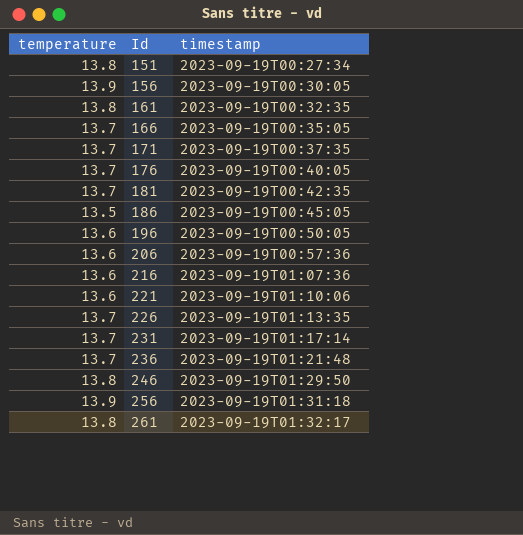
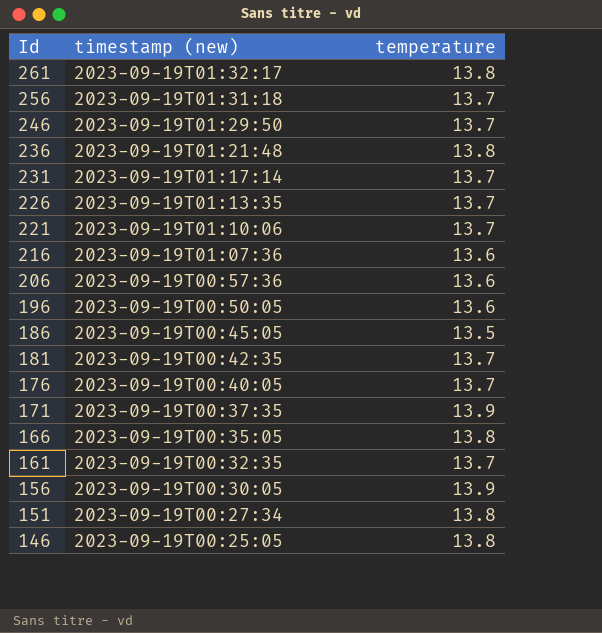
row order: Id ascending -> Id descending
column name: timestamp -> timestamp (new)
column temperature | position: 1 -> 3
256 | temperature: 13.9 -> 13.7
246 | temperature: 13.8 -> 13.7
236 | temperature: 13.7 -> 13.8
221 | temperature: 13.6 -> 13.7
171 | temperature: 13.7 -> 13.9
166 | temperature: 13.7 -> 13.8
161 | temperature: 13.8 -> 13.7
row 146: none -> 2023-09-19T00:25:05 | 13.8

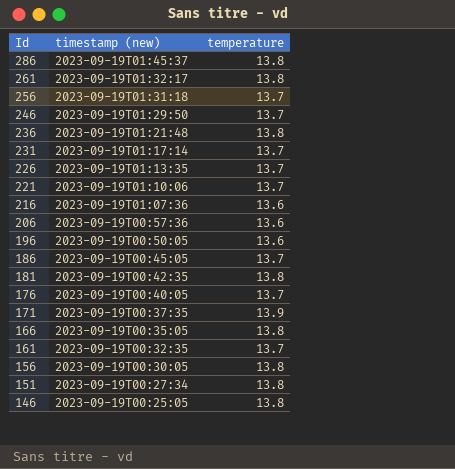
row 286: none -> 2023-09-19T01:45:37 | 13.8
186 | temperature: 13.5 -> 13.7
181 | temperature: 13.7 -> 13.8
156 | temperature: 13.9 -> 13.8

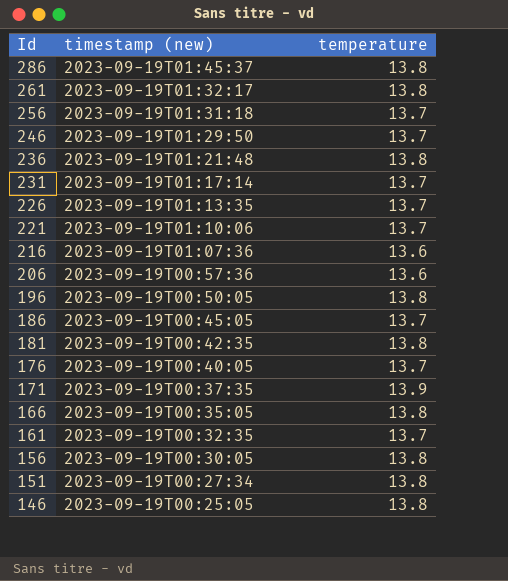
196 | temperature: 13.6 -> 13.8

